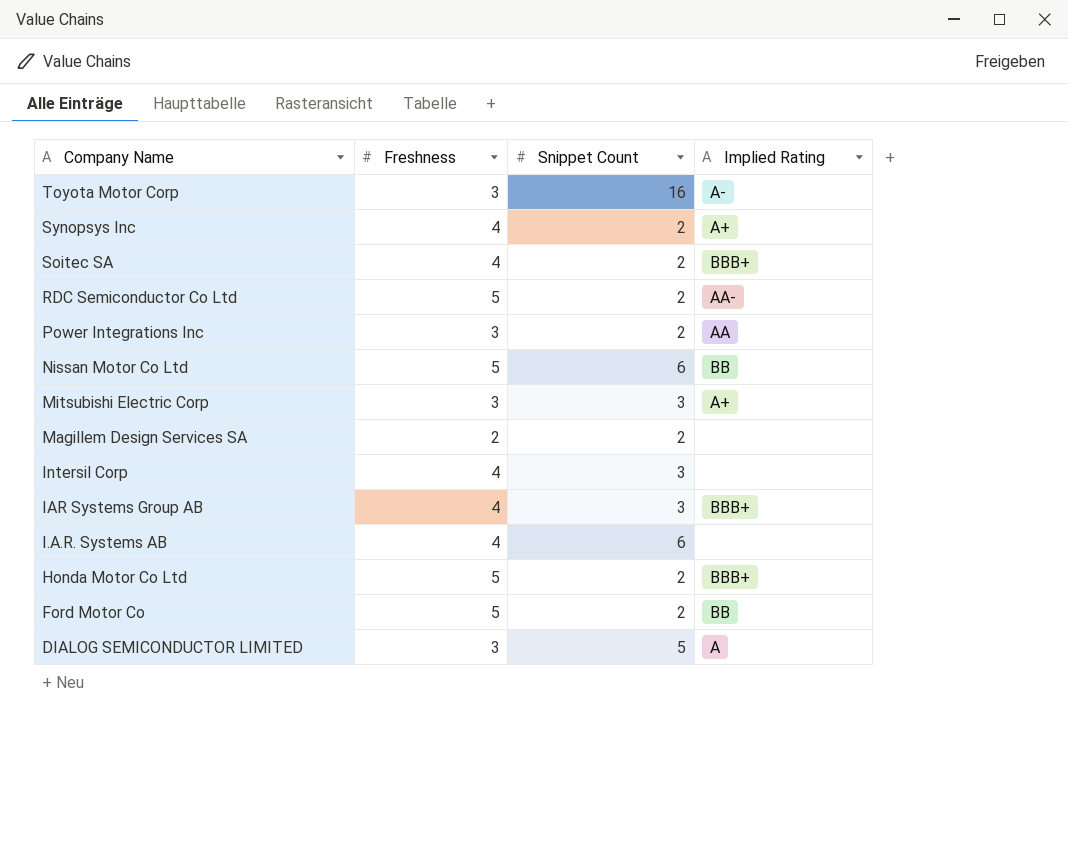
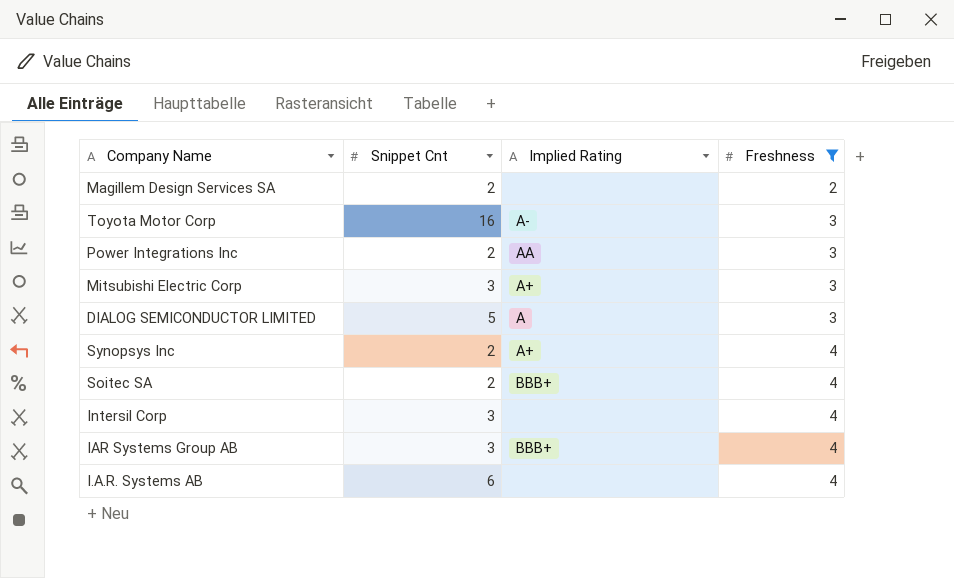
filter: none -> Freshness != 5
row order: Company Name descending -> Freshness ascending
column name: Snippet Count -> Snippet Cnt
column Freshness | position: 2 -> 4

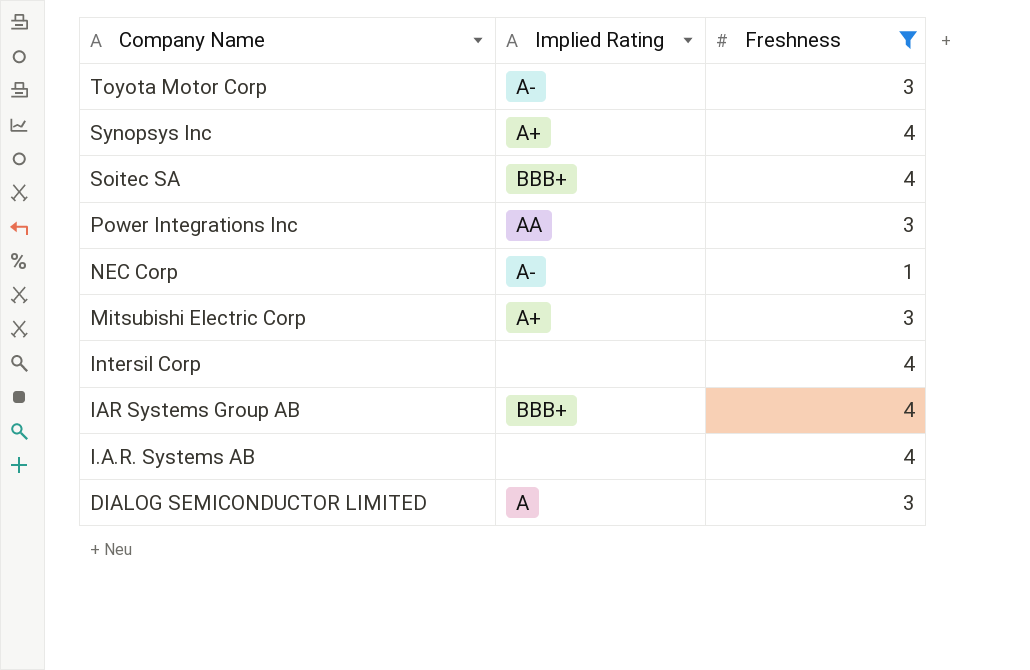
row order: Freshness ascending -> Company Name descending
column Snippet Cnt | position: 2 -> none
row Magillem Design Services SA: 2 | none | 2 -> none
row NEC Corp: none -> A- | 1

